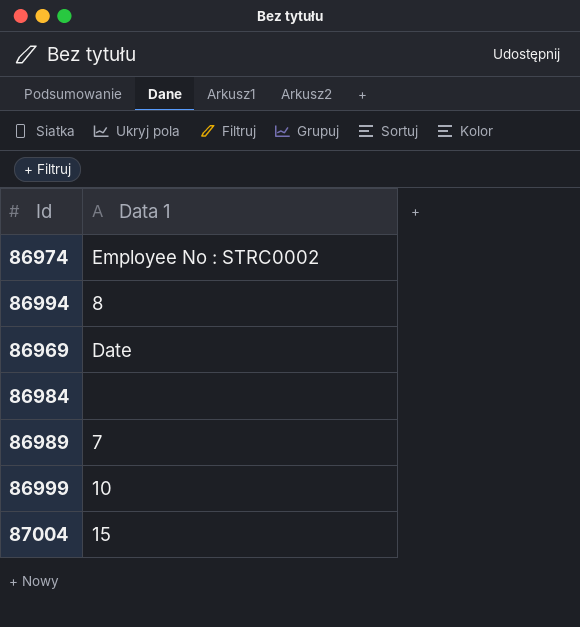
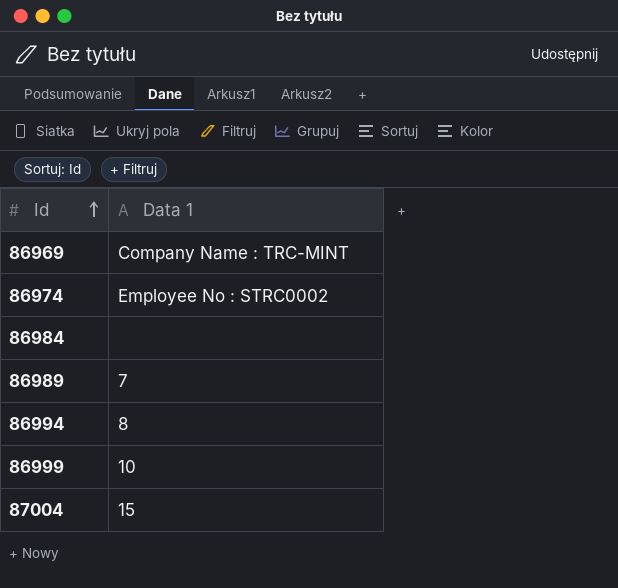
row order: none -> Id ascending
86969 | Data 1: Date -> Company Name : TRC-MINT

